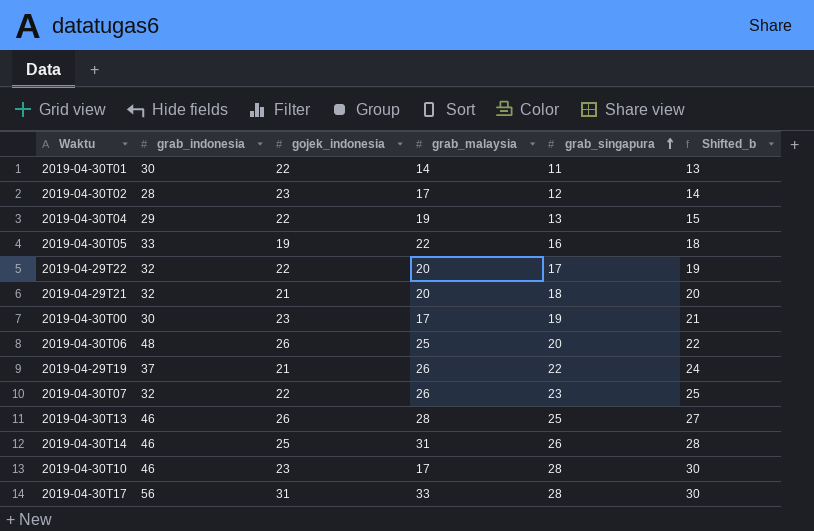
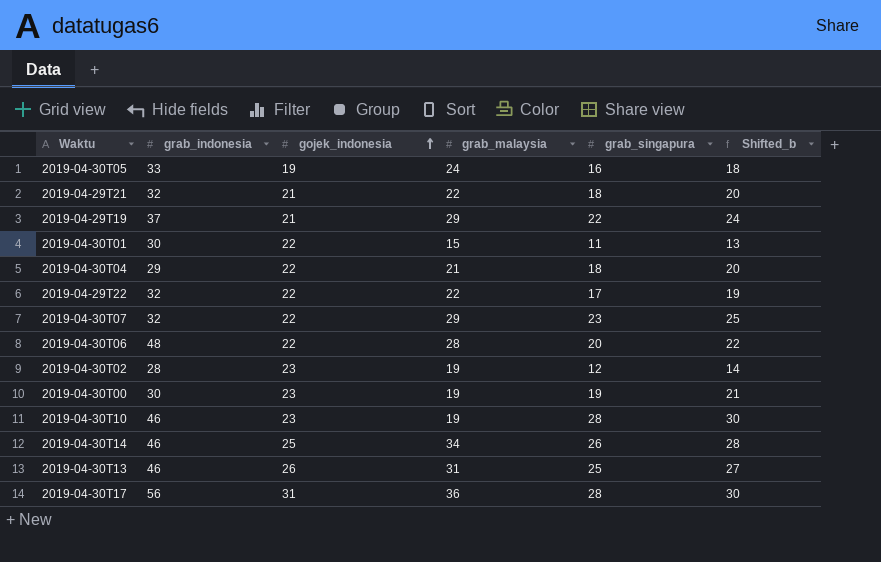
row order: grab_singapura ascending -> gojek_indonesia ascending
2019-04-30T05 | grab_malaysia: 22 -> 24
2019-04-29T21 | grab_malaysia: 20 -> 22
2019-04-29T19 | grab_malaysia: 26 -> 29
2019-04-30T01 | grab_malaysia: 14 -> 15
2019-04-30T04 | grab_malaysia: 19 -> 21
2019-04-30T04 | grab_singapura: 13 -> 18
2019-04-30T04 | Shifted_b: 15 -> 20
2019-04-29T22 | grab_malaysia: 20 -> 22
2019-04-30T07 | grab_malaysia: 26 -> 29
2019-04-30T06 | gojek_indonesia: 26 -> 22
2019-04-30T06 | grab_malaysia: 25 -> 28
2019-04-30T02 | grab_malaysia: 17 -> 19
2019-04-30T00 | grab_malaysia: 17 -> 19
2019-04-30T10 | grab_malaysia: 17 -> 19
2019-04-30T14 | grab_malaysia: 31 -> 34
2019-04-30T13 | grab_malaysia: 28 -> 31
2019-04-30T17 | grab_malaysia: 33 -> 36

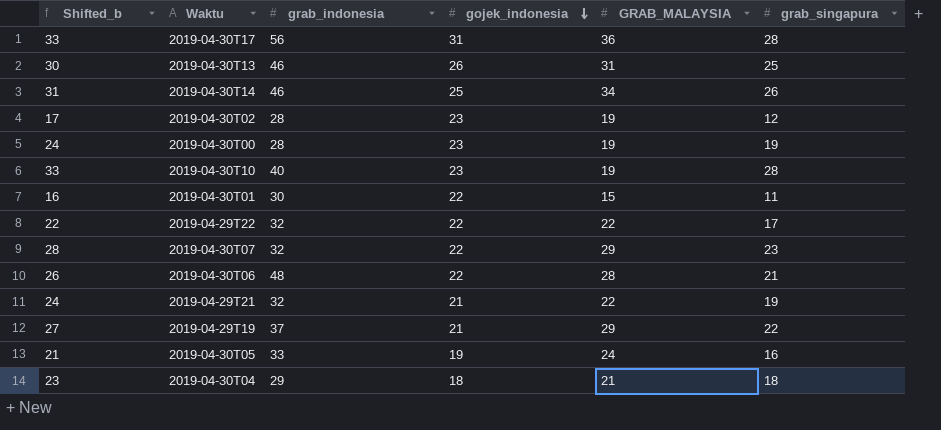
row order: gojek_indonesia ascending -> gojek_indonesia descending
column Shifted_b | formula: [grab_singapura] + 2 -> [grab_singapura] + 5
column Shifted_b | position: 6 -> 1
column name: grab_malaysia -> GRAB_MALAYSIA
2019-04-30T00 | grab_indonesia: 30 -> 28
2019-04-30T10 | grab_indonesia: 46 -> 40
2019-04-30T06 | grab_singapura: 20 -> 21
2019-04-29T21 | grab_singapura: 18 -> 19
2019-04-30T04 | gojek_indonesia: 22 -> 18

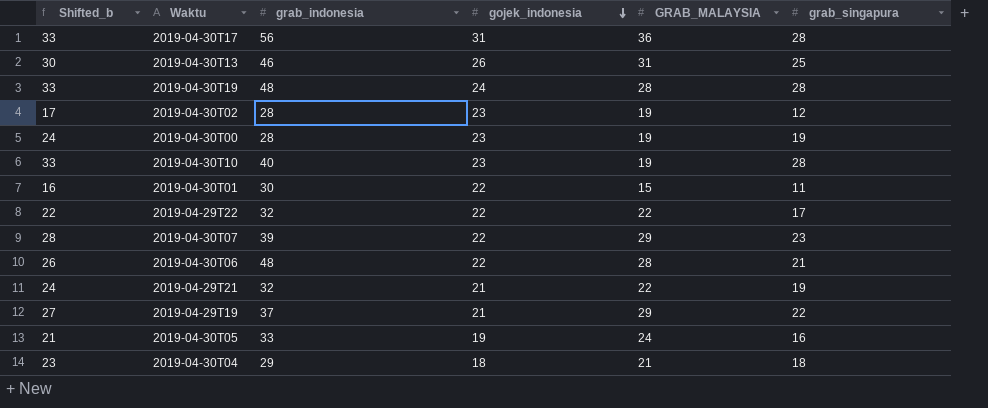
row 2019-04-30T14: 31 | 46 | 25 | 34 | 26 -> none
row 2019-04-30T19: none -> 33 | 48 | 24 | 28 | 28
2019-04-30T07 | grab_indonesia: 32 -> 39

